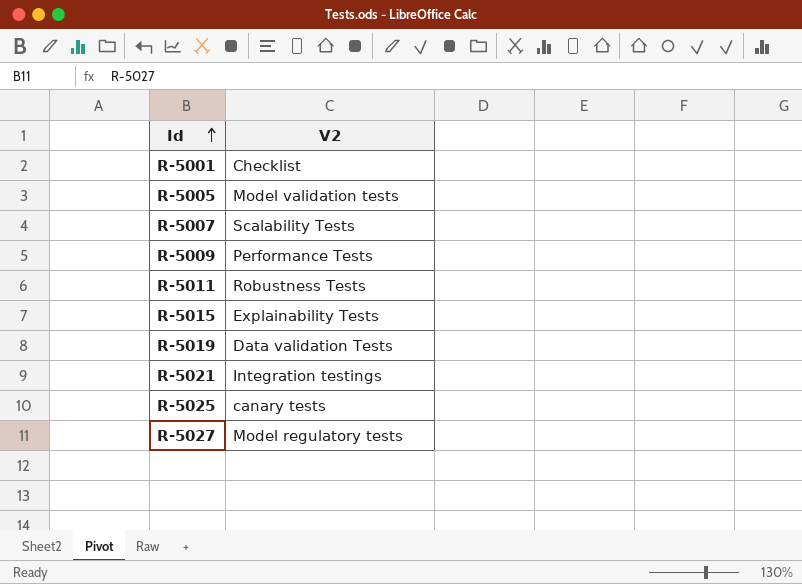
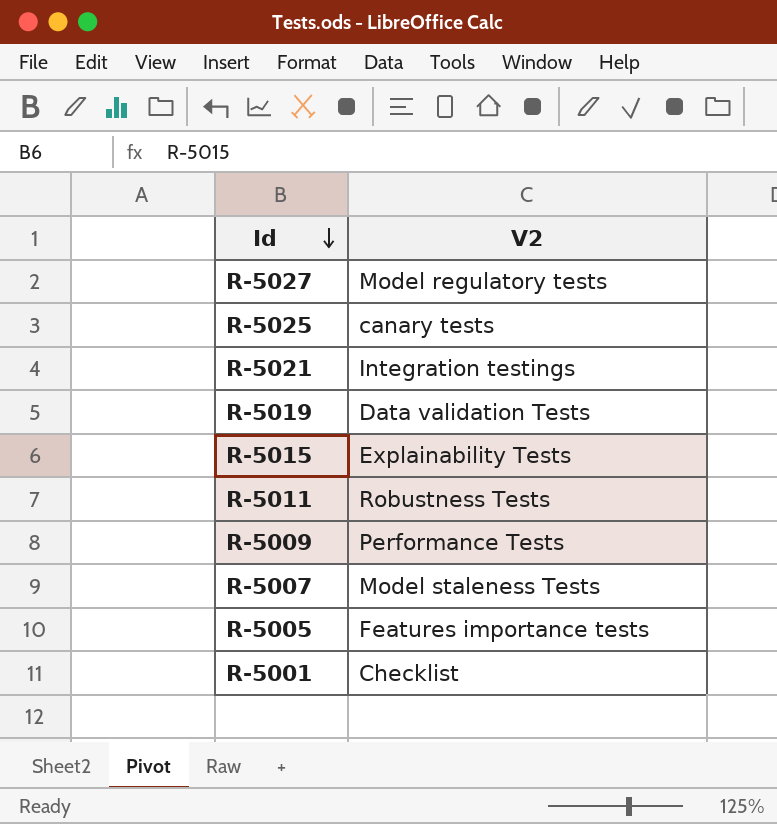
row order: Id ascending -> Id descending
R-5007 | V2: Scalability Tests -> Model staleness Tests
R-5005 | V2: Model validation tests -> Features importance tests

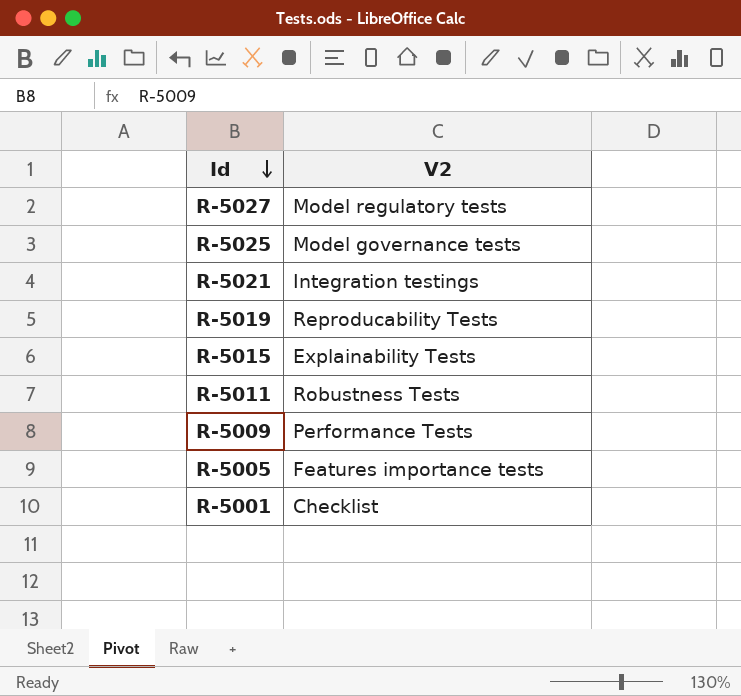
row R-5007: Model staleness Tests -> none
R-5025 | V2: canary tests -> Model governance tests
R-5019 | V2: Data validation Tests -> Reproducability Tests

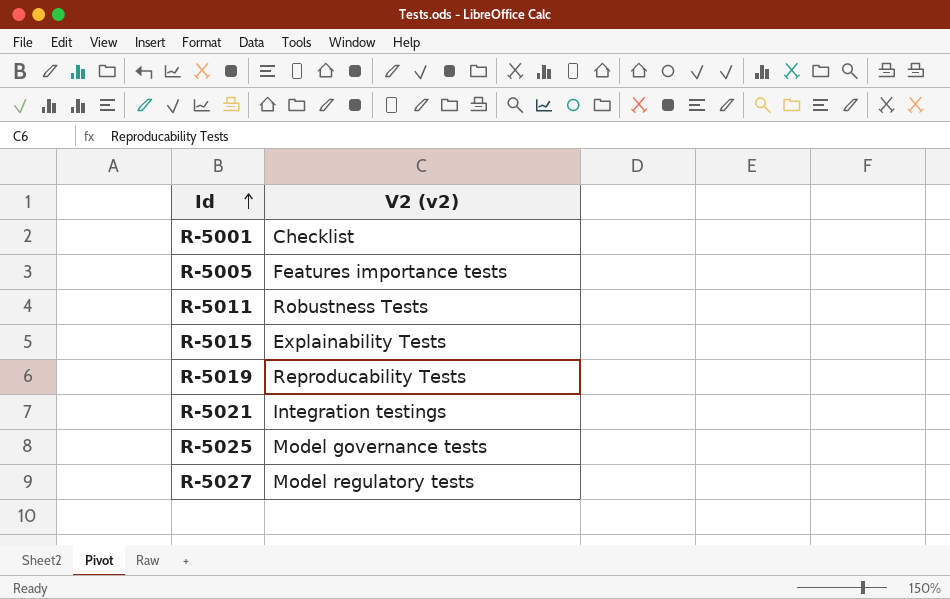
row order: Id descending -> Id ascending
column name: V2 -> V2 (v2)
row R-5009: Performance Tests -> none

